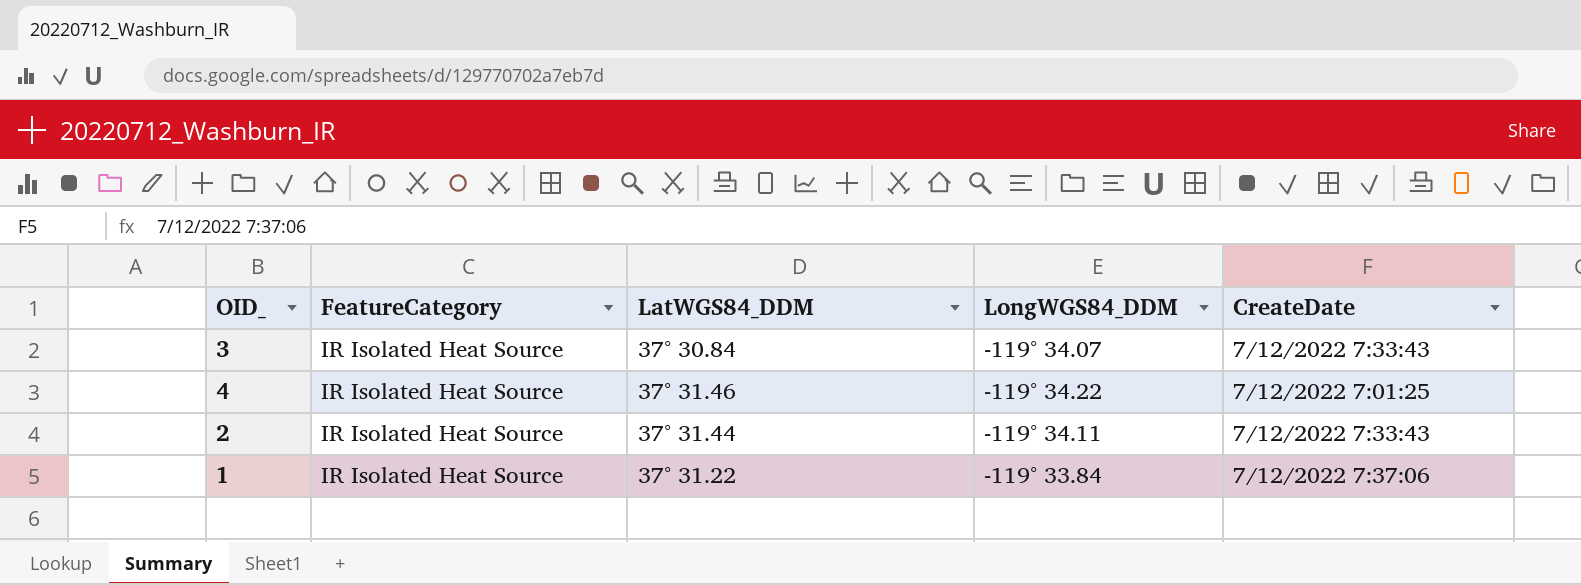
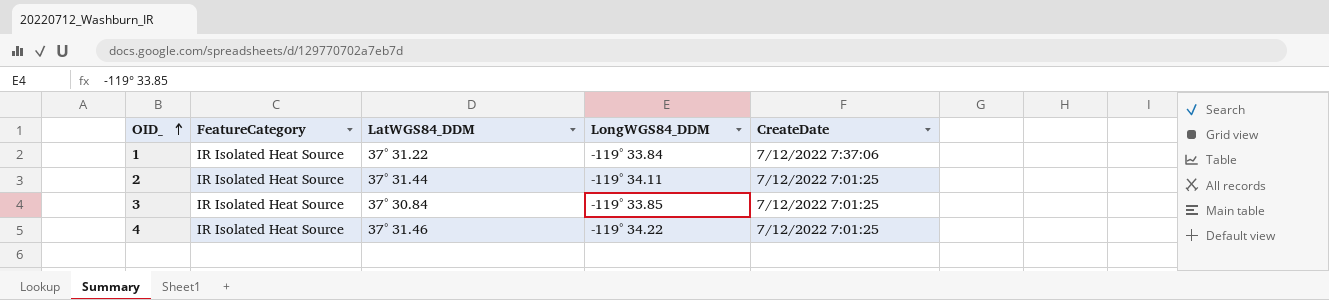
row order: none -> OID_ ascending
2 | CreateDate: 7/12/2022 7:33:43 -> 7/12/2022 7:01:25
3 | LongWGS84_DDM: -119° 34.07 -> -119° 33.85
3 | CreateDate: 7/12/2022 7:33:43 -> 7/12/2022 7:01:25

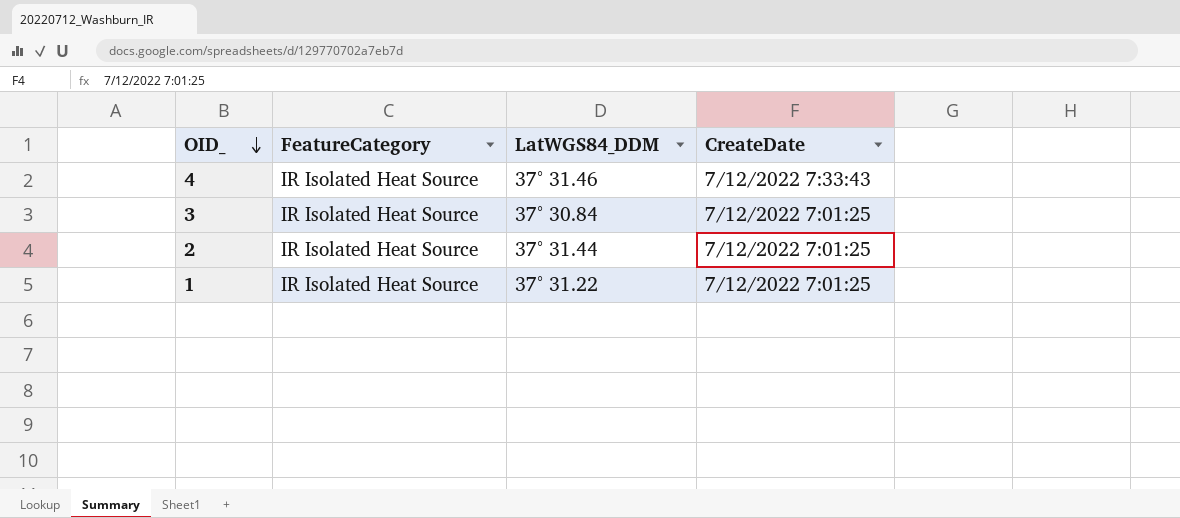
row order: OID_ ascending -> OID_ descending
column LongWGS84_DDM | position: 4 -> none
4 | CreateDate: 7/12/2022 7:01:25 -> 7/12/2022 7:33:43
1 | CreateDate: 7/12/2022 7:37:06 -> 7/12/2022 7:01:25

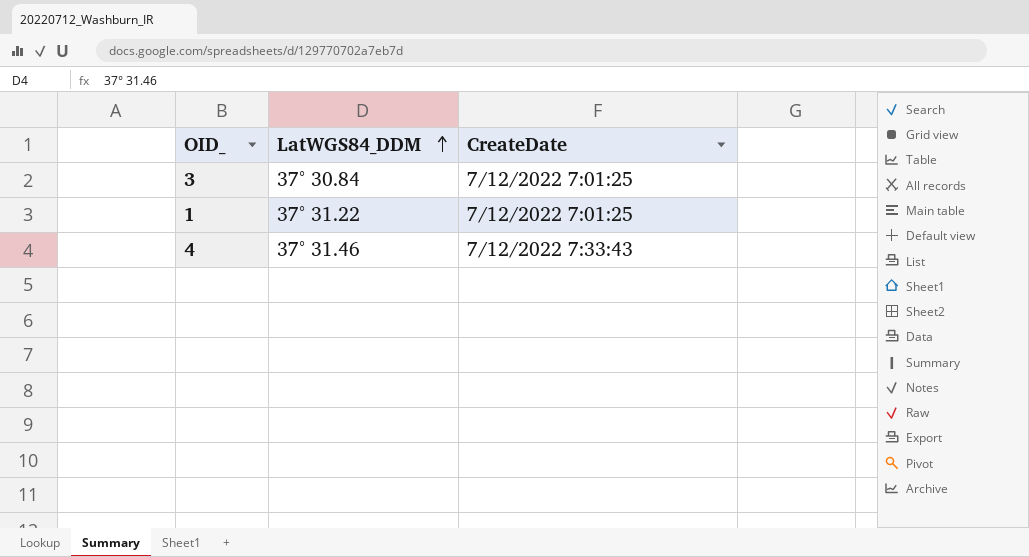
row order: OID_ descending -> LatWGS84_DDM ascending
column FeatureCategory | position: 2 -> none
row 2: IR Isolated Heat Source | 37° 31.44 | 7/12/2022 7:01:25 -> none

